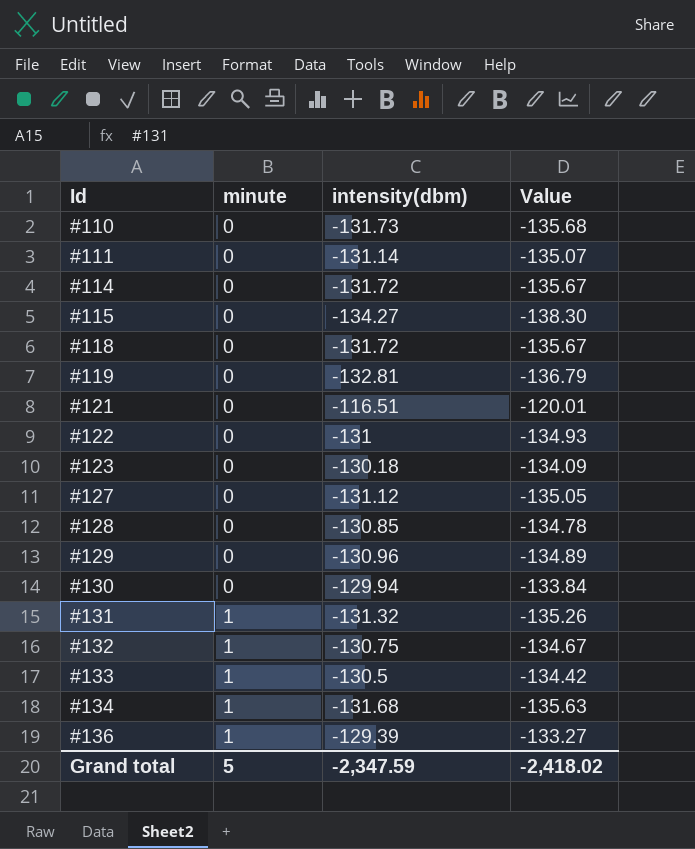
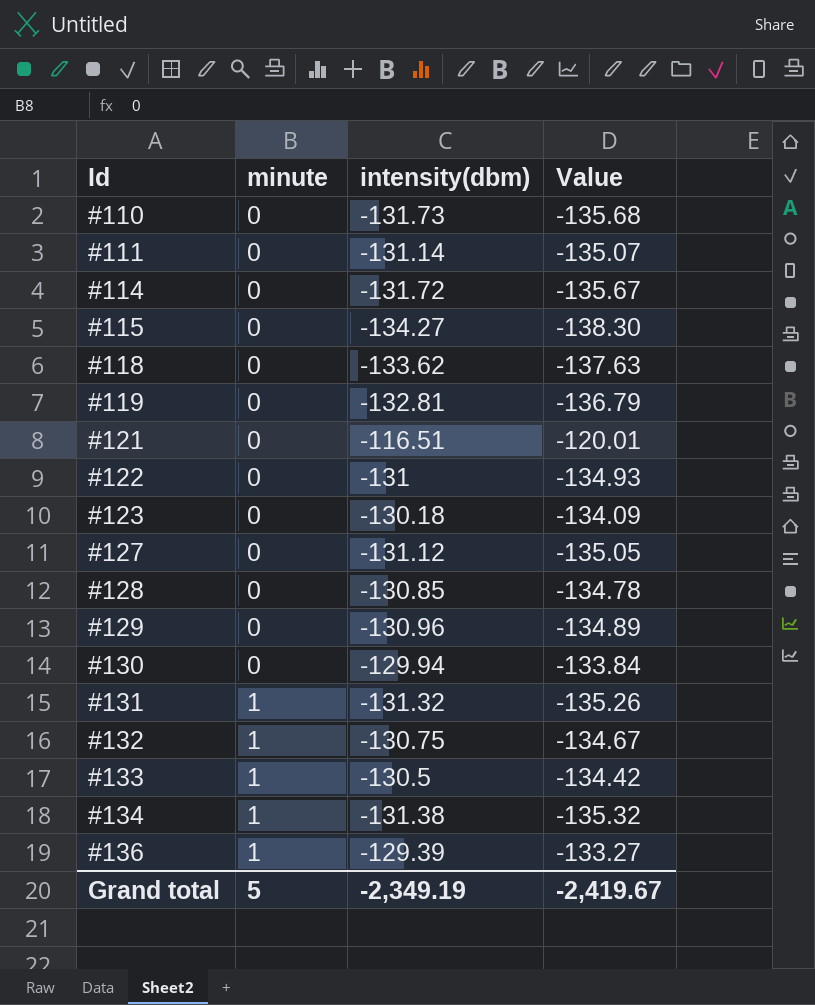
#118 | intensity(dbm): -131.72 -> -133.62
#118 | Value: -135.67 -> -137.63
#134 | intensity(dbm): -131.68 -> -131.38
#134 | Value: -135.63 -> -135.32
Grand total | intensity(dbm): -2,347.59 -> -2,349.19
Grand total | Value: -2,418.02 -> -2,419.67

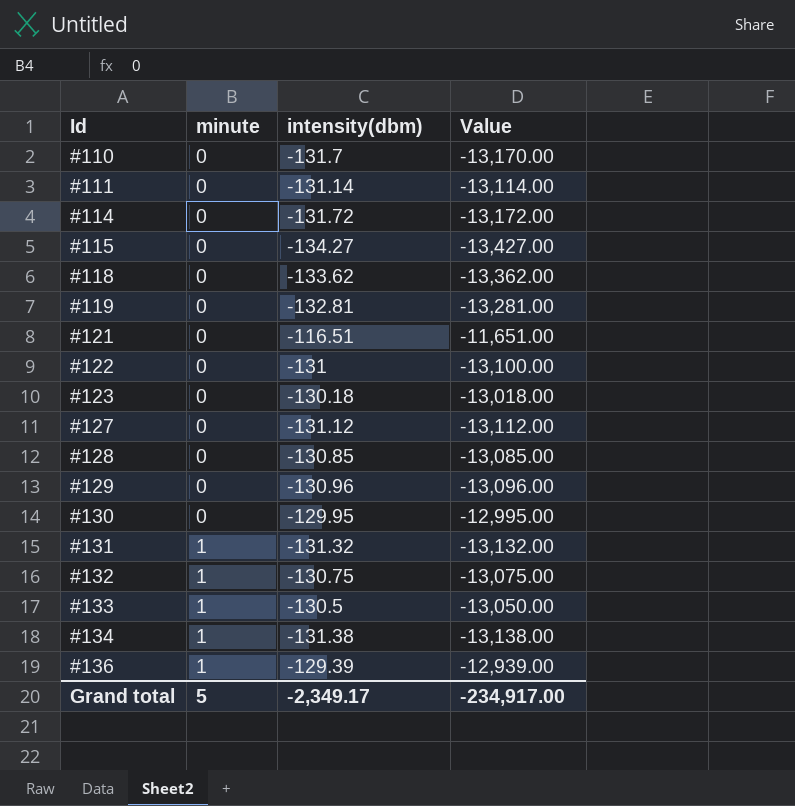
column Value | formula: [intensity(dbm)] * 1.03 -> [intensity(dbm)] * 100
#110 | intensity(dbm): -131.73 -> -131.7
#130 | intensity(dbm): -129.94 -> -129.95
Grand total | intensity(dbm): -2,349.19 -> -2,349.17
Grand total | Value: -2,419.67 -> -234,917.00

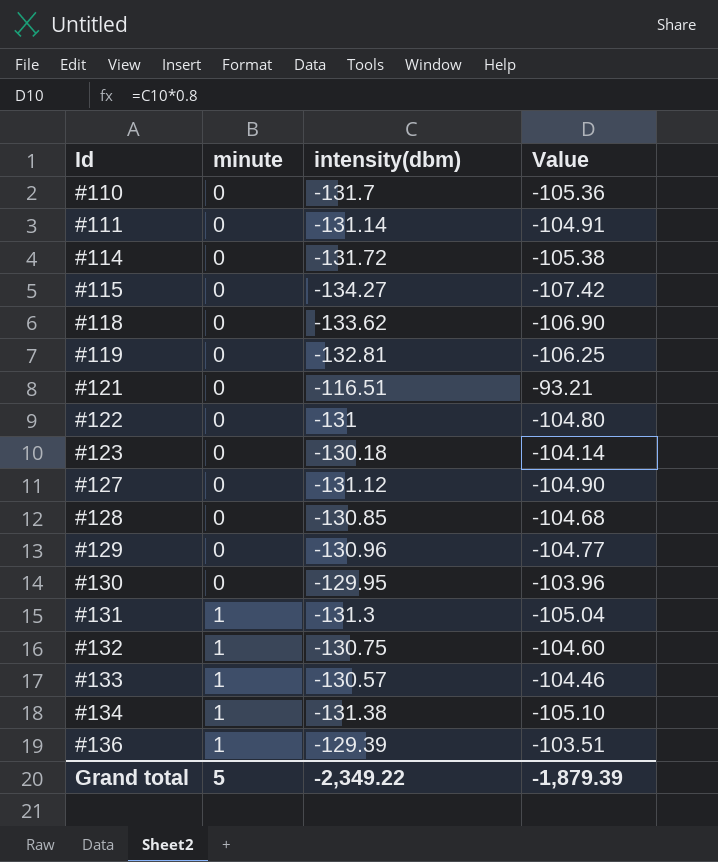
column Value | formula: [intensity(dbm)] * 100 -> [intensity(dbm)] * 0.8
#131 | intensity(dbm): -131.32 -> -131.3
#133 | intensity(dbm): -130.5 -> -130.57
Grand total | intensity(dbm): -2,349.17 -> -2,349.22
Grand total | Value: -234,917.00 -> -1,879.39

